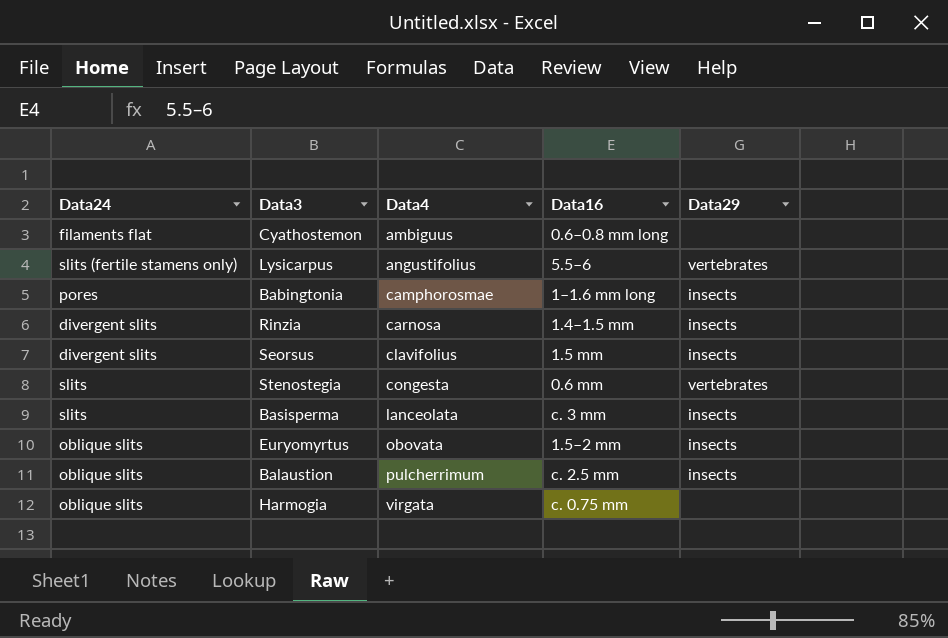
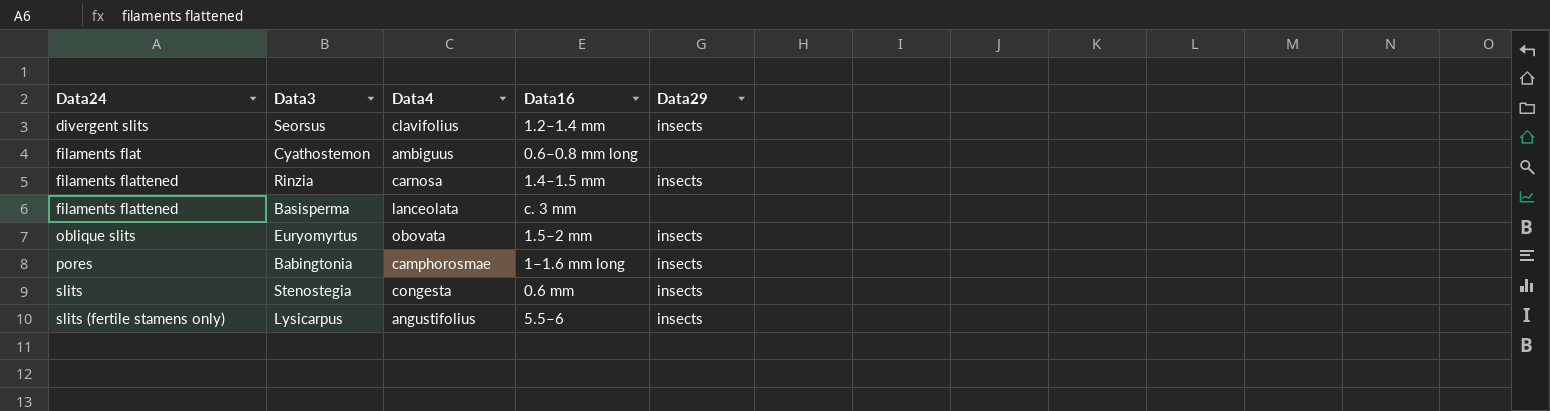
row order: Data4 ascending -> Data24 ascending
row Balaustion: oblique slits | pulcherrimum | c. 2.5 mm | insects -> none
row Harmogia: oblique slits | virgata | c. 0.75 mm | none -> none
Seorsus | Data16: 1.5 mm -> 1.2–1.4 mm
Rinzia | Data24: divergent slits -> filaments flattened
Basisperma | Data24: slits -> filaments flattened
Basisperma | Data29: insects -> none
Stenostegia | Data29: vertebrates -> insects
Lysicarpus | Data29: vertebrates -> insects

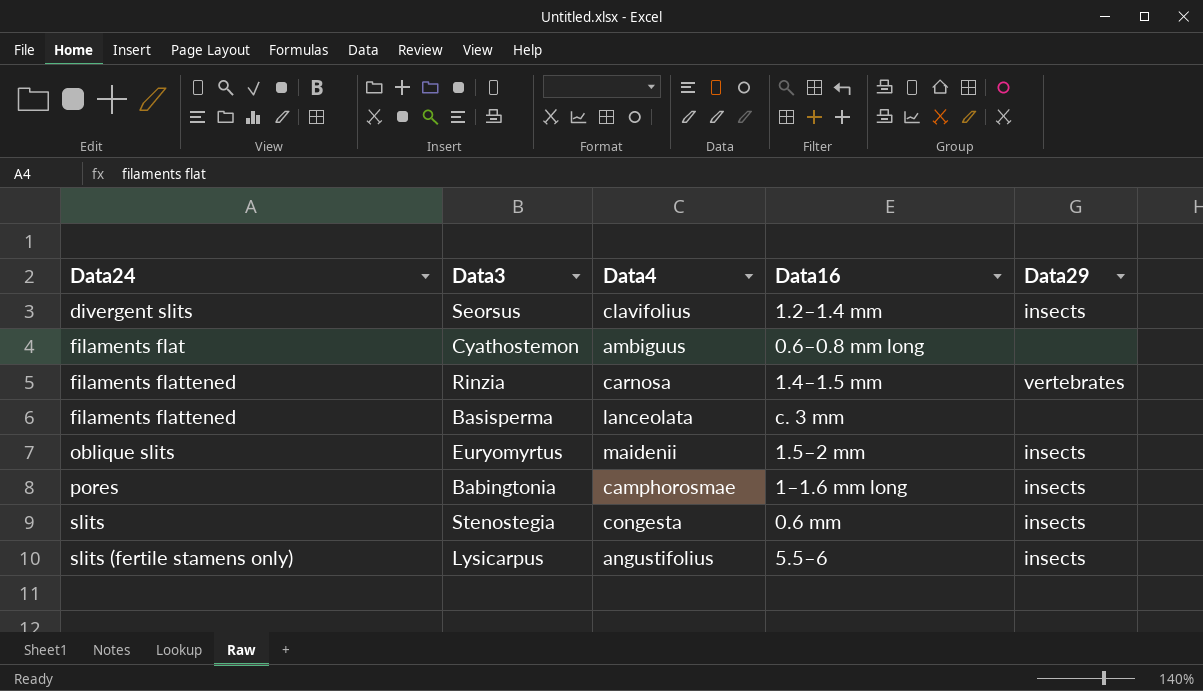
Rinzia | Data29: insects -> vertebrates
Euryomyrtus | Data4: obovata -> maidenii

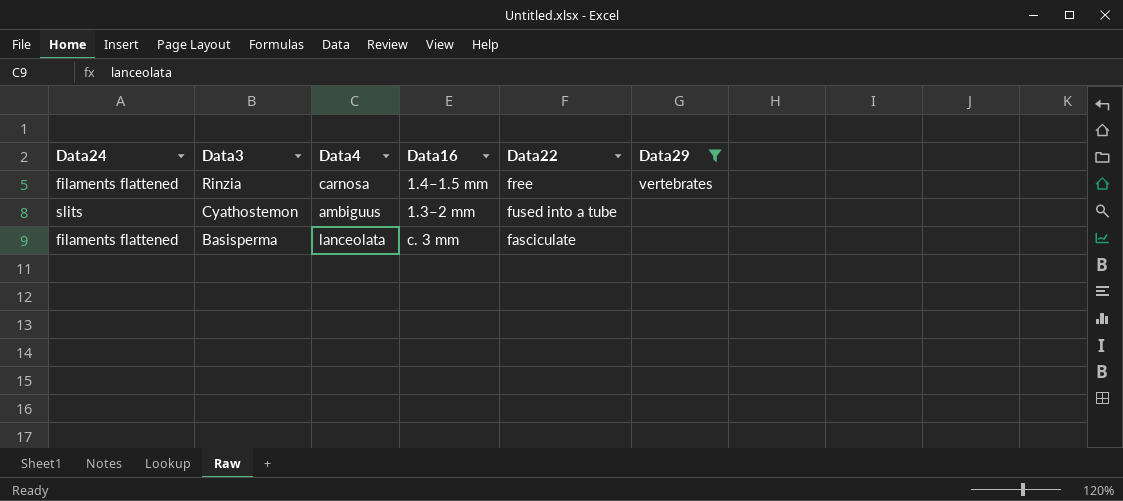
filter: none -> Data29 != insects
row order: Data24 ascending -> Data3 descending
column Data22 | position: none -> 5
Cyathostemon | Data24: filaments flat -> slits
Cyathostemon | Data16: 0.6–0.8 mm long -> 1.3–2 mm

